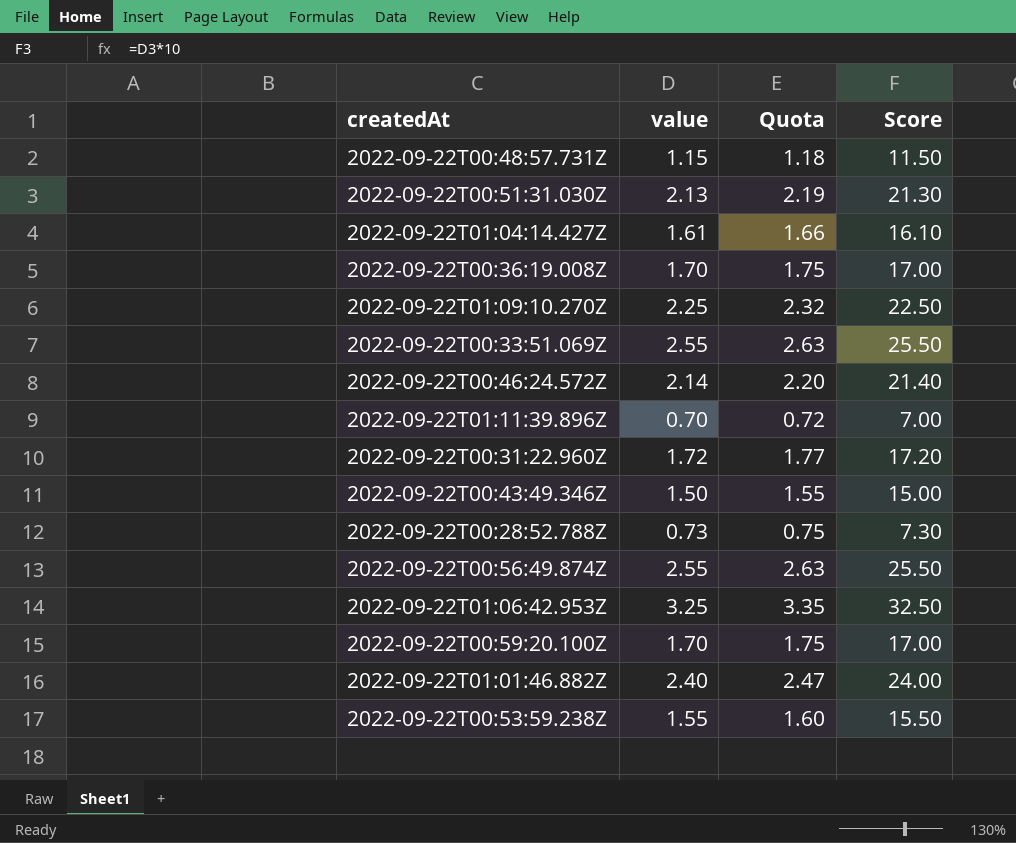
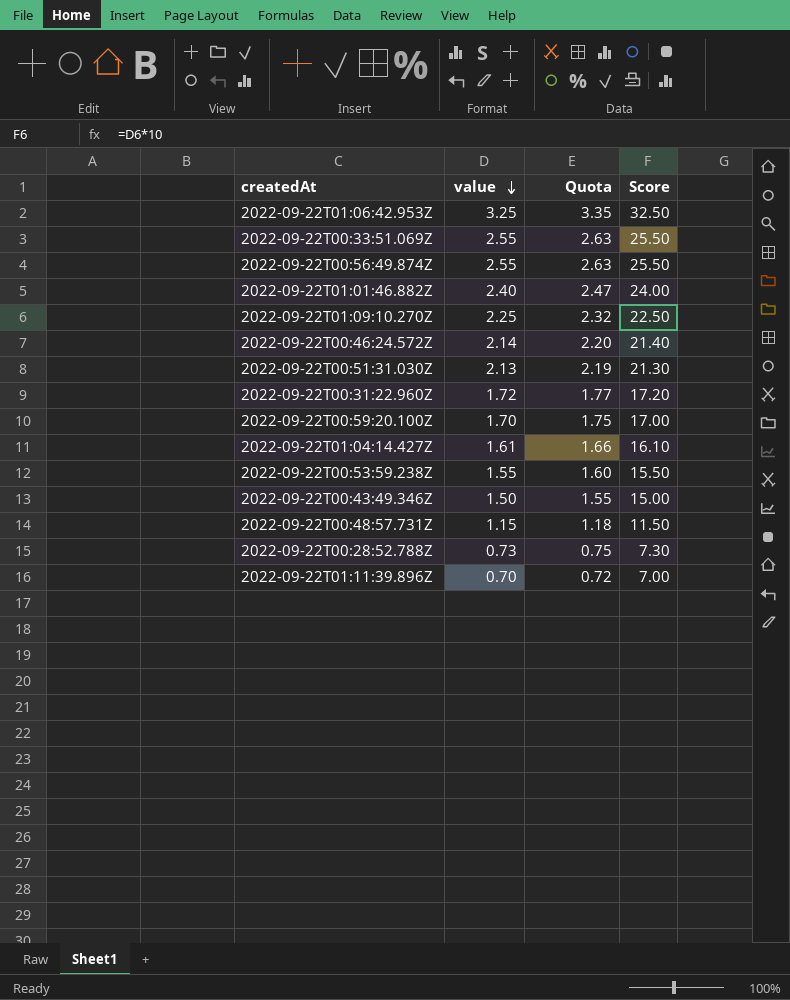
row order: none -> value descending
row 2022-09-22T00:36:19.008Z: 1.70 | 1.75 | 17.00 -> none

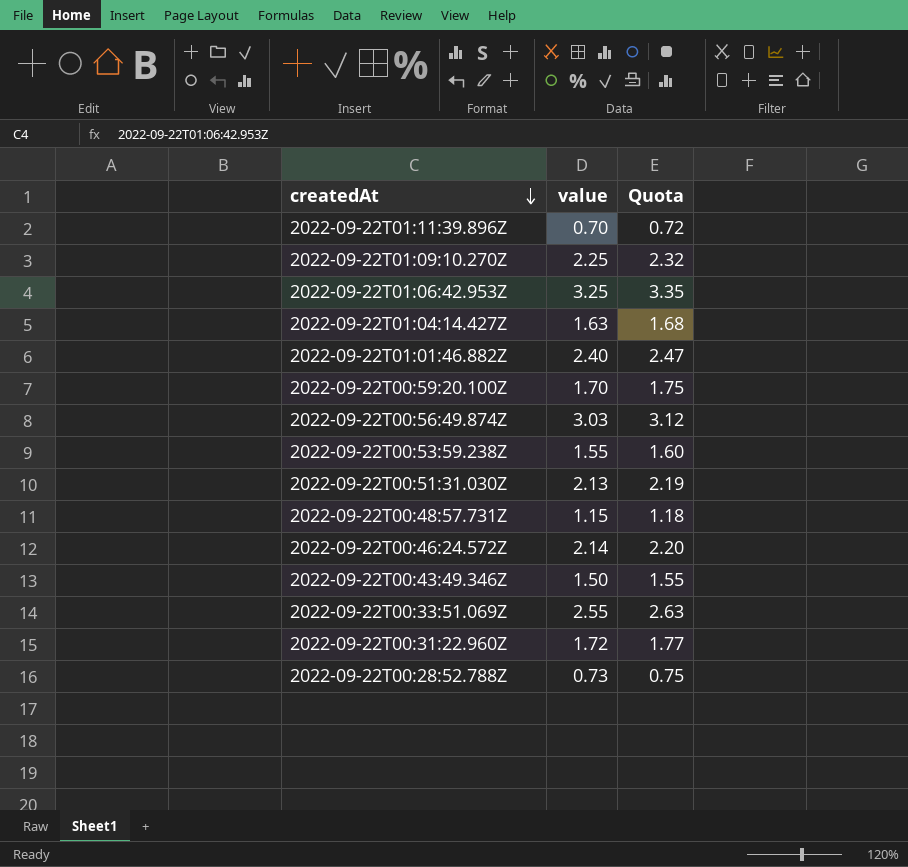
row order: value descending -> createdAt descending
column Score | formula: [value] * 10 -> none
2022-09-22T01:04:14.427Z | value: 1.61 -> 1.63
2022-09-22T01:04:14.427Z | Quota: 1.66 -> 1.68
2022-09-22T00:56:49.874Z | value: 2.55 -> 3.03
2022-09-22T00:56:49.874Z | Quota: 2.63 -> 3.12

